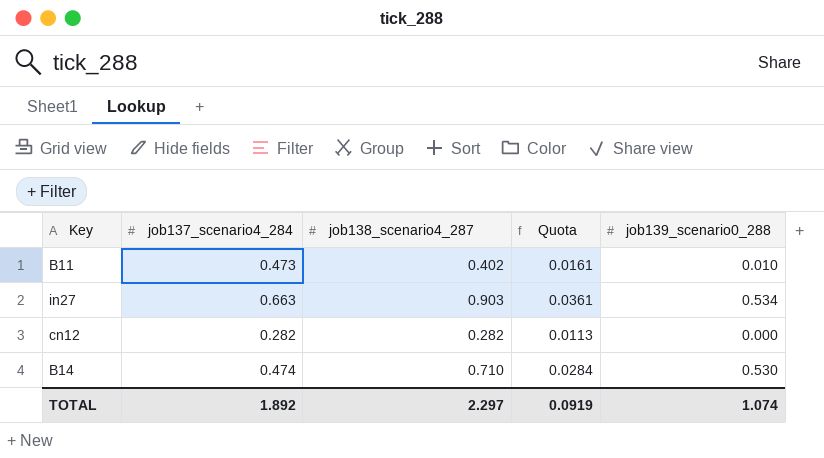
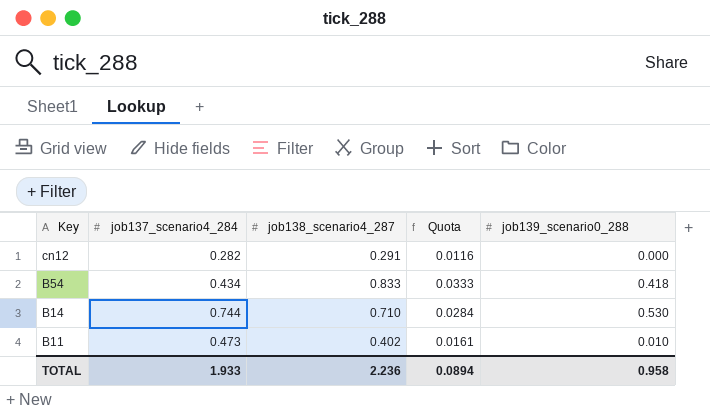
row order: none -> Key descending
row in27: 0.663 | 0.903 | 0.0361 | 0.534 -> none
cn12 | job138_scenario4_287: 0.282 -> 0.291
cn12 | Quota: 0.0113 -> 0.0116
row B54: none -> 0.434 | 0.833 | 0.0333 | 0.418
B14 | job137_scenario4_284: 0.474 -> 0.744
TOTAL | job137_scenario4_284: 1.892 -> 1.933
TOTAL | job138_scenario4_287: 2.297 -> 2.236
TOTAL | Quota: 0.0919 -> 0.0894
TOTAL | job139_scenario0_288: 1.074 -> 0.958

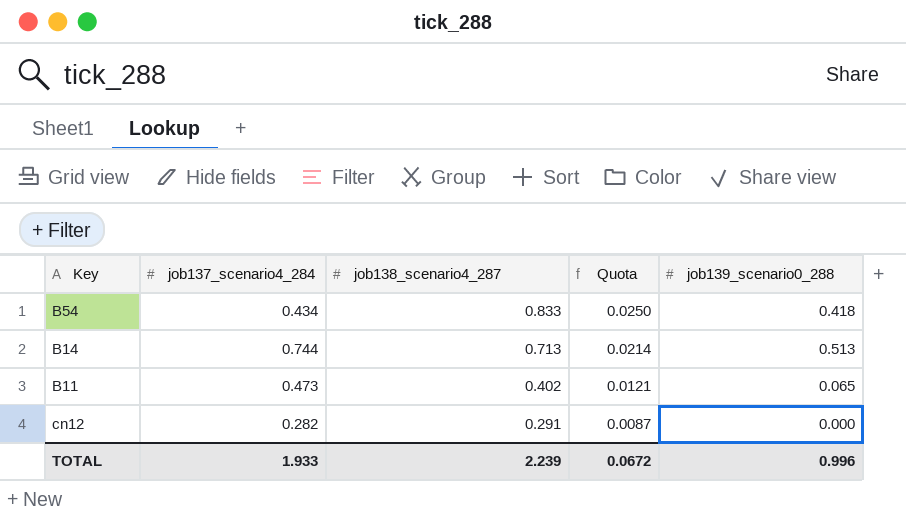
row order: Key descending -> job138_scenario4_287 descending
column Quota | formula: [job138_scenario4_287] * 0.04 -> [job138_scenario4_287] * 0.03
B14 | job138_scenario4_287: 0.710 -> 0.713
B14 | job139_scenario0_288: 0.530 -> 0.513
B11 | job139_scenario0_288: 0.010 -> 0.065
TOTAL | job138_scenario4_287: 2.236 -> 2.239
TOTAL | Quota: 0.0894 -> 0.0672
TOTAL | job139_scenario0_288: 0.958 -> 0.996

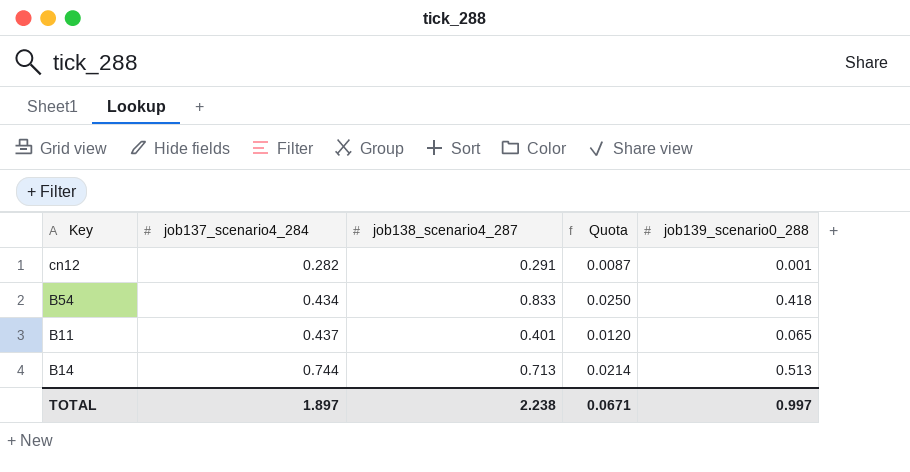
row order: job138_scenario4_287 descending -> job137_scenario4_284 ascending
cn12 | job139_scenario0_288: 0.000 -> 0.001
B11 | job137_scenario4_284: 0.473 -> 0.437
B11 | job138_scenario4_287: 0.402 -> 0.401
B11 | Quota: 0.0121 -> 0.0120
TOTAL | job137_scenario4_284: 1.933 -> 1.897
TOTAL | job138_scenario4_287: 2.239 -> 2.238
TOTAL | Quota: 0.0672 -> 0.0671
TOTAL | job139_scenario0_288: 0.996 -> 0.997

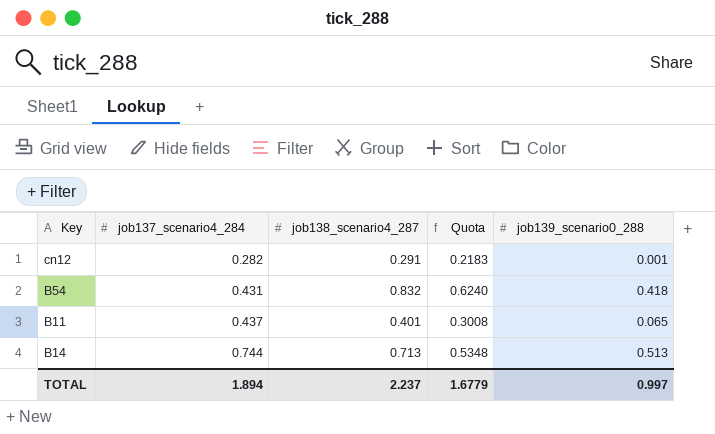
column Quota | formula: [job138_scenario4_287] * 0.03 -> [job138_scenario4_287] * 0.75
B54 | job137_scenario4_284: 0.434 -> 0.431
B54 | job138_scenario4_287: 0.833 -> 0.832
TOTAL | job137_scenario4_284: 1.897 -> 1.894
TOTAL | job138_scenario4_287: 2.238 -> 2.237
TOTAL | Quota: 0.0671 -> 1.6779

